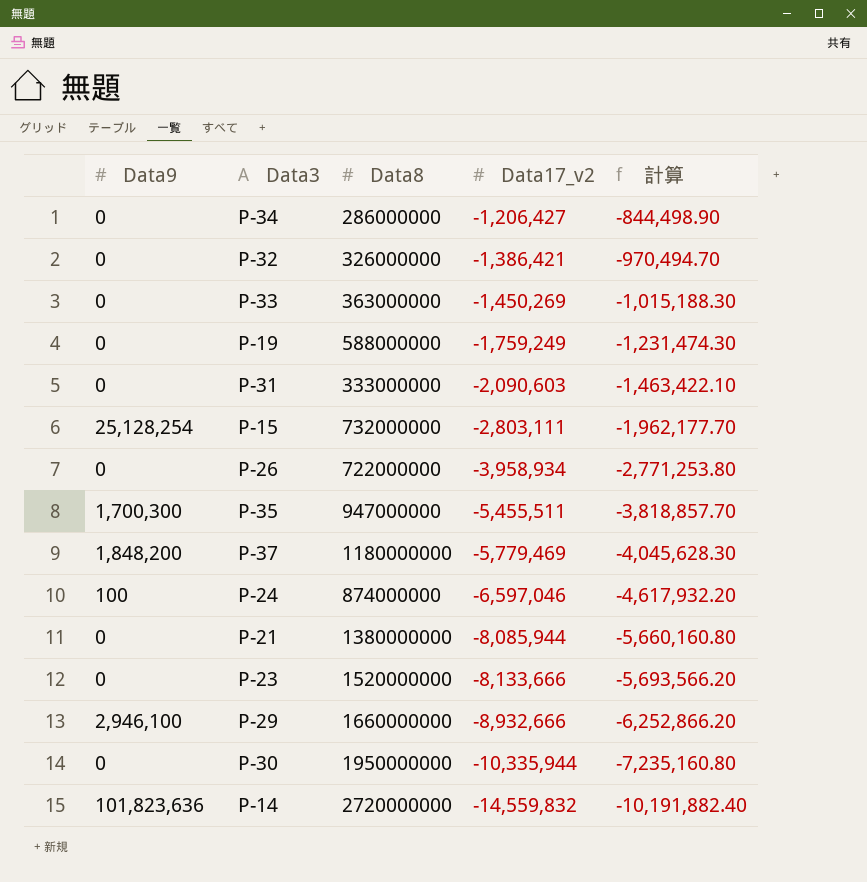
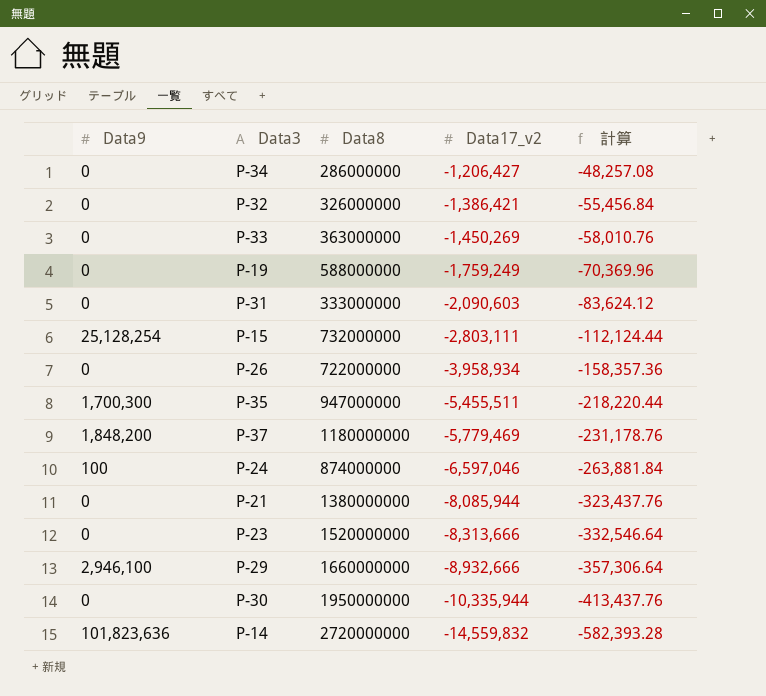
column 計算 | formula: [Data17_v2] * 0.7 -> [Data17_v2] * 0.04
P-23 | Data17_v2: -8,133,666 -> -8,313,666

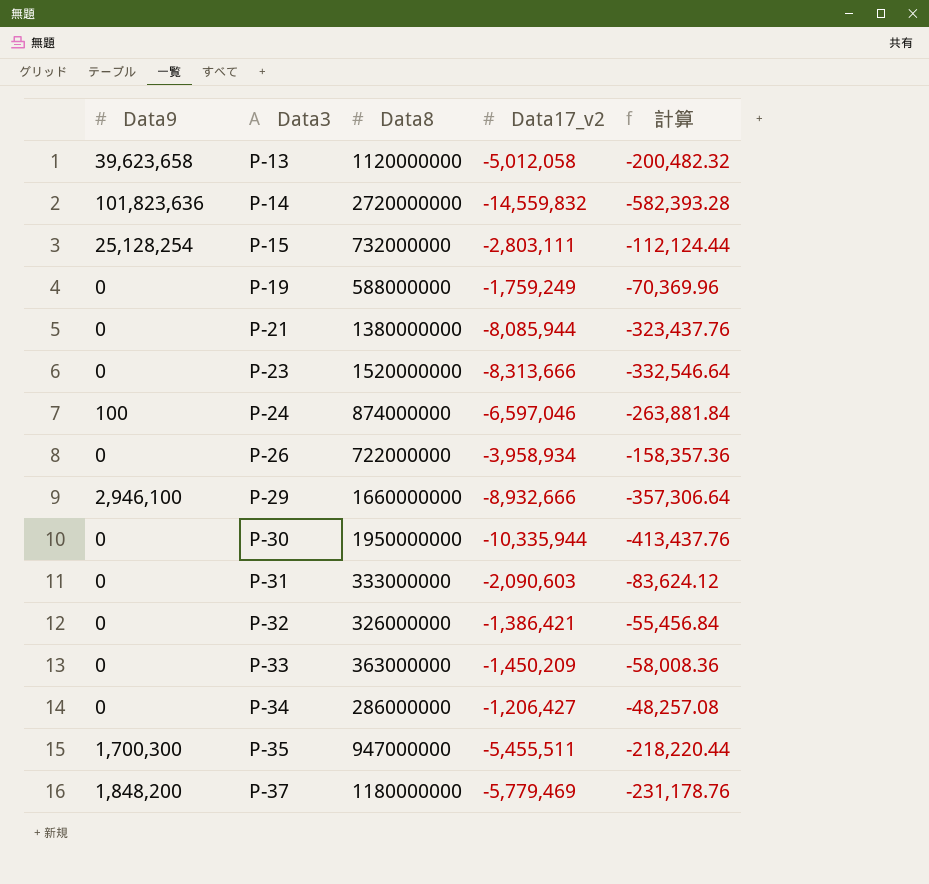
row order: Data17_v2 descending -> Data3 ascending
row P-13: none -> 39,623,658 | 1120000000 | -5,012,058 | -200,482.32
P-33 | Data17_v2: -1,450,269 -> -1,450,209
P-33 | 計算: -58,010.76 -> -58,008.36

